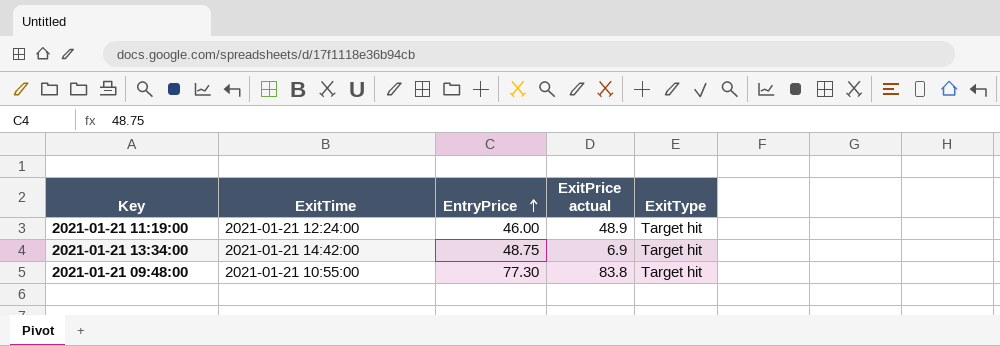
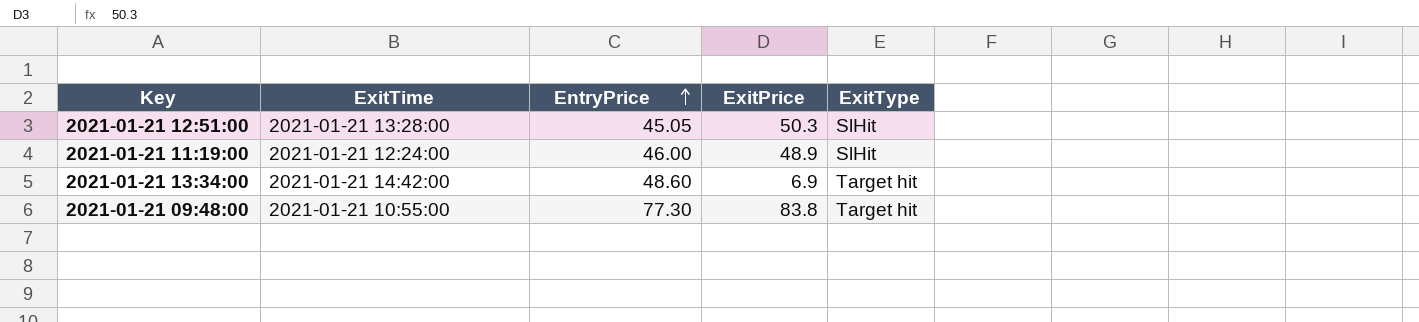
column name: ExitPrice actual -> ExitPrice
row 2021-01-21 12:51:00: none -> 2021-01-21 13:28:00 | 45.05 | 50.3 | SlHit
2021-01-21 11:19:00 | ExitType: Target hit -> SlHit
2021-01-21 13:34:00 | EntryPrice: 48.75 -> 48.60

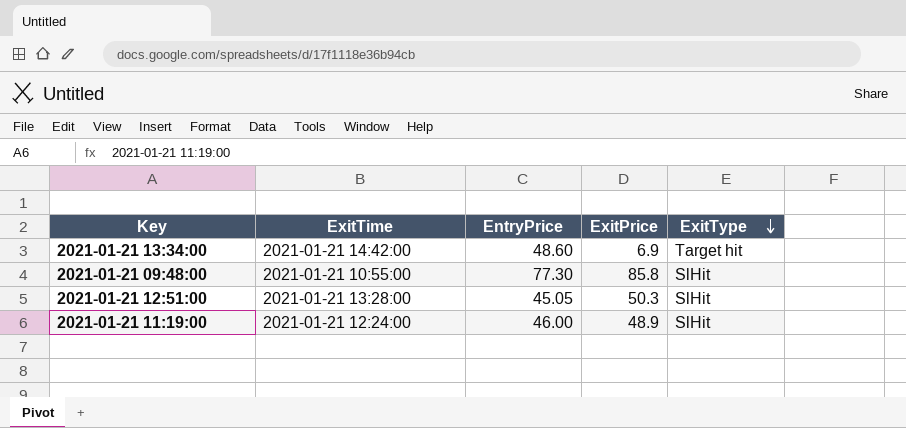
row order: EntryPrice ascending -> ExitType descending
2021-01-21 09:48:00 | ExitPrice: 83.8 -> 85.8
2021-01-21 09:48:00 | ExitType: Target hit -> SlHit

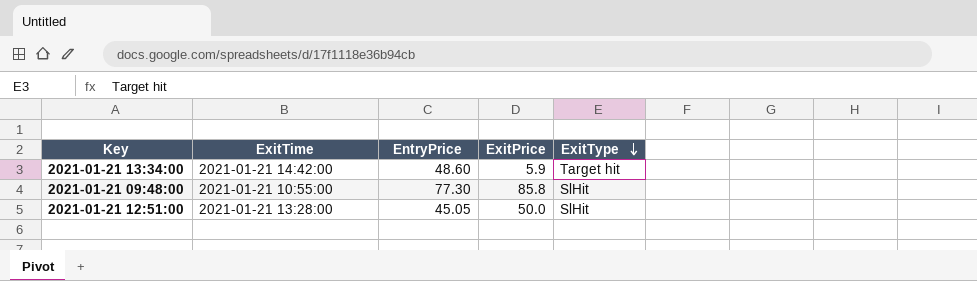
row 2021-01-21 11:19:00: 2021-01-21 12:24:00 | 46.00 | 48.9 | SlHit -> none
2021-01-21 13:34:00 | ExitPrice: 6.9 -> 5.9
2021-01-21 12:51:00 | ExitPrice: 50.3 -> 50.0

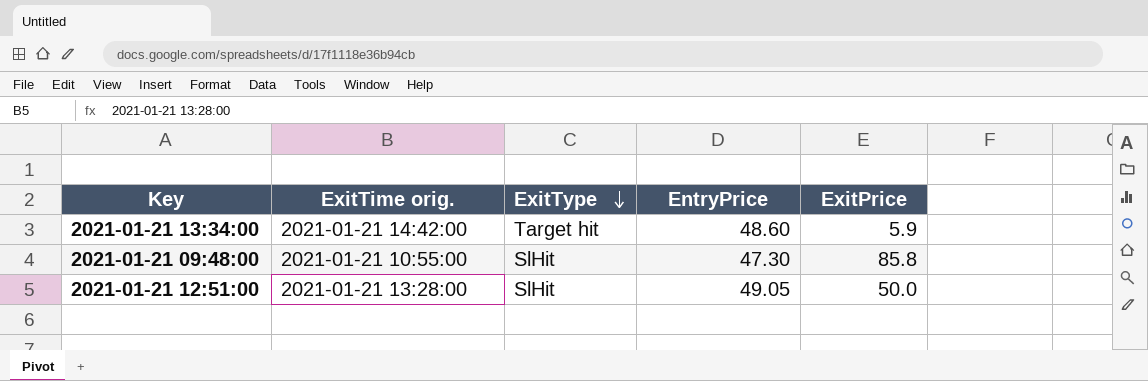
column name: ExitTime -> ExitTime orig.
column ExitType | position: 5 -> 3
2021-01-21 09:48:00 | EntryPrice: 77.30 -> 47.30
2021-01-21 12:51:00 | EntryPrice: 45.05 -> 49.05

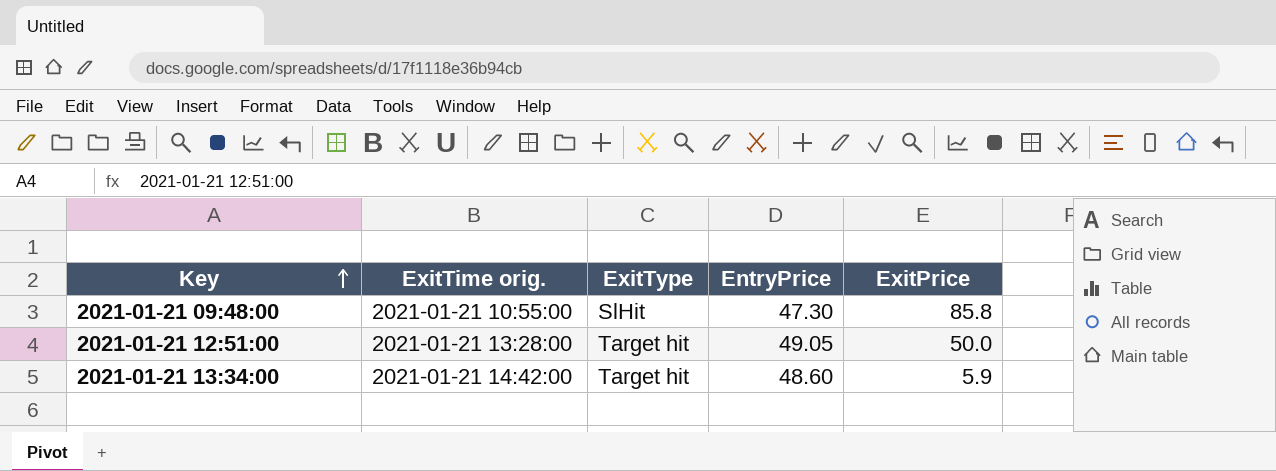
row order: ExitType descending -> Key ascending
2021-01-21 12:51:00 | ExitType: SlHit -> Target hit

